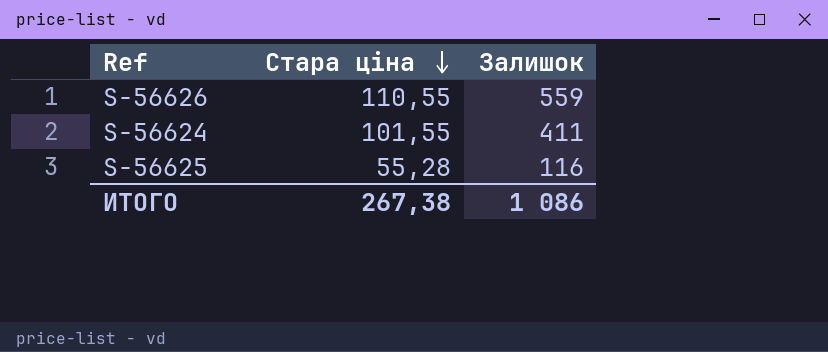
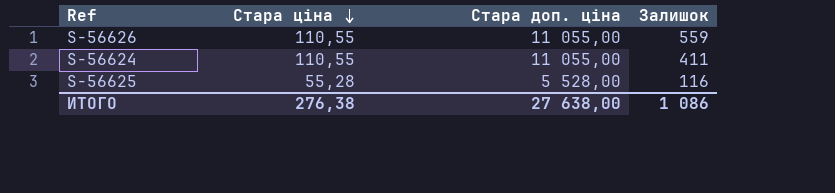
column Стара доп. ціна | position: none -> 3
S-56624 | Стара ціна: 101,55 -> 110,55
ИТОГО | Стара ціна: 267,38 -> 276,38

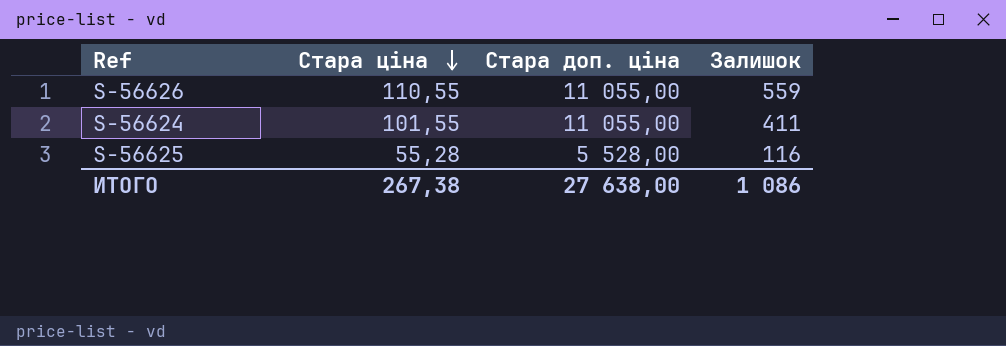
S-56624 | Стара ціна: 110,55 -> 101,55
ИТОГО | Стара ціна: 276,38 -> 267,38

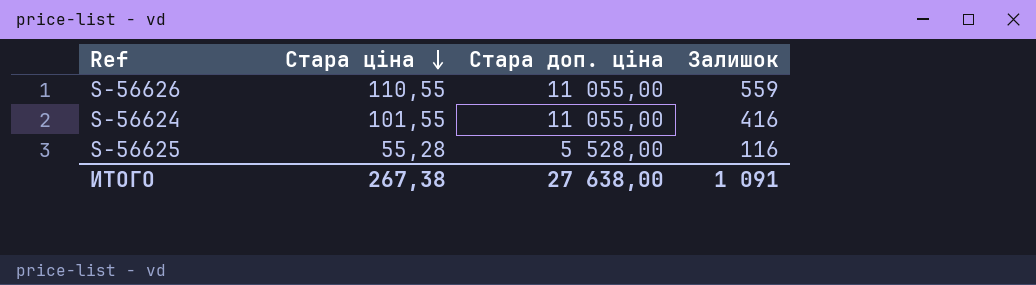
S-56624 | Залишок: 411 -> 416
ИТОГО | Залишок: 1 086 -> 1 091

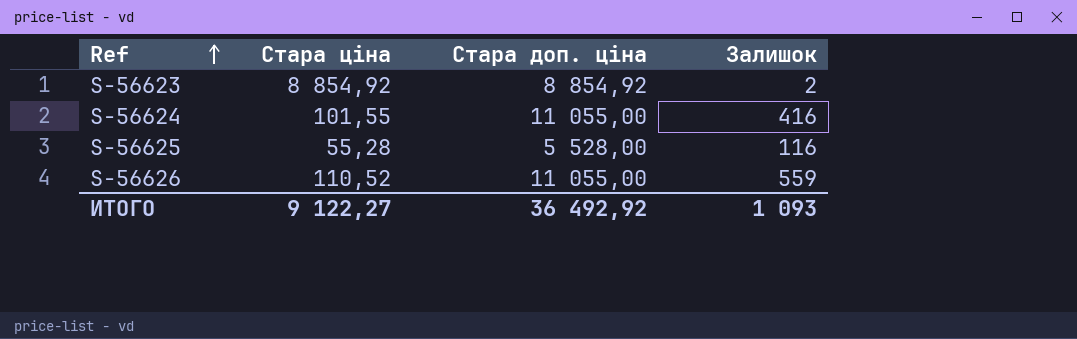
row order: Стара ціна descending -> Ref ascending
row S-56623: none -> 8 854,92 | 8 854,92 | 2
S-56626 | Стара ціна: 110,55 -> 110,52
ИТОГО | Стара ціна: 267,38 -> 9 122,27
ИТОГО | Стара доп. ціна: 27 638,00 -> 36 492,92
ИТОГО | Залишок: 1 091 -> 1 093

